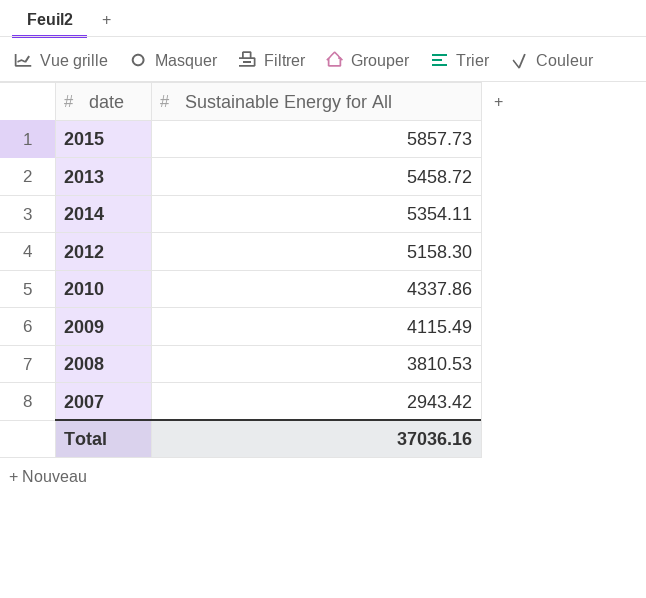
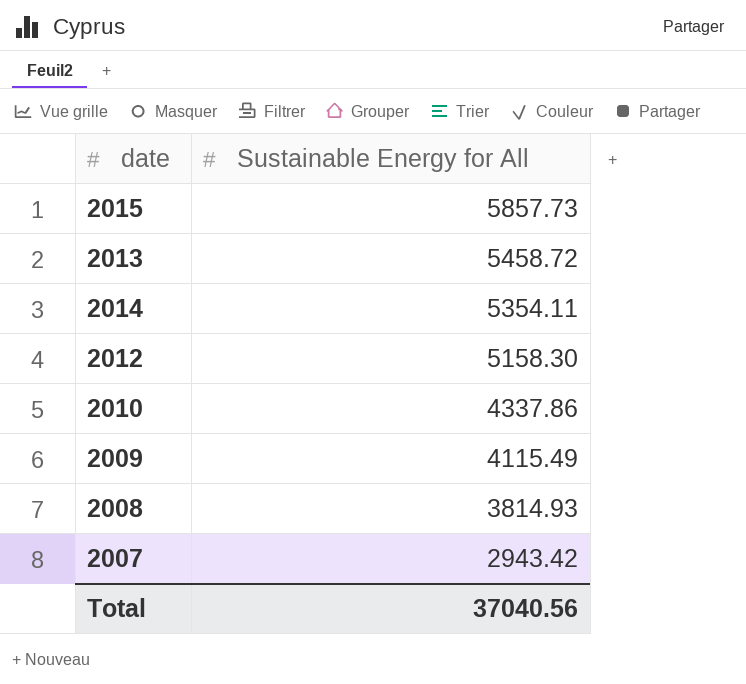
2008 | Sustainable Energy for All: 3810.53 -> 3814.93
Total | Sustainable Energy for All: 37036.16 -> 37040.56

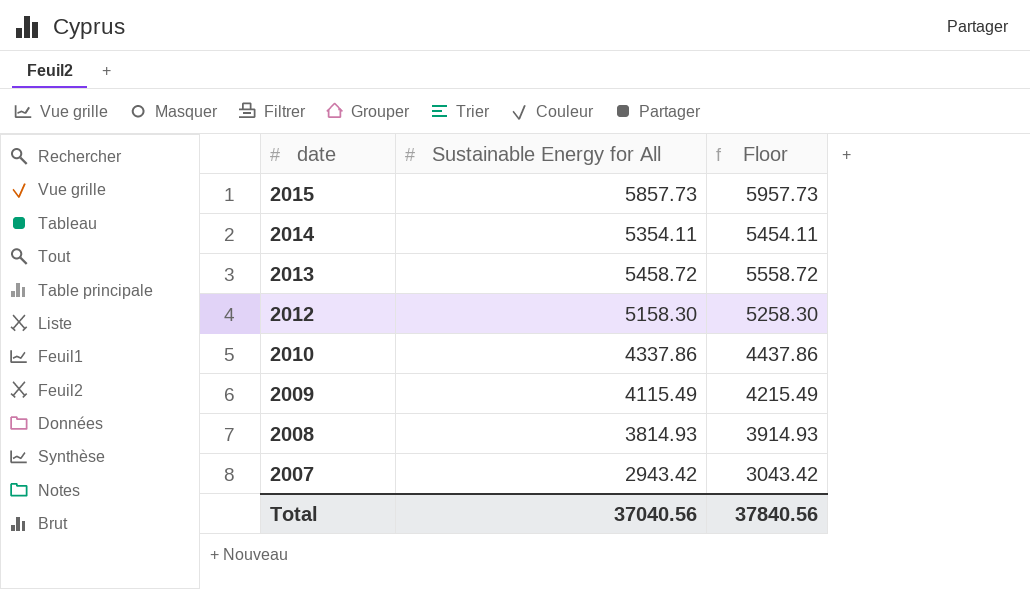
row order: Sustainable Energy for All descending -> date descending
column Floor | formula: none -> [Sustainable Energy for All] + 100

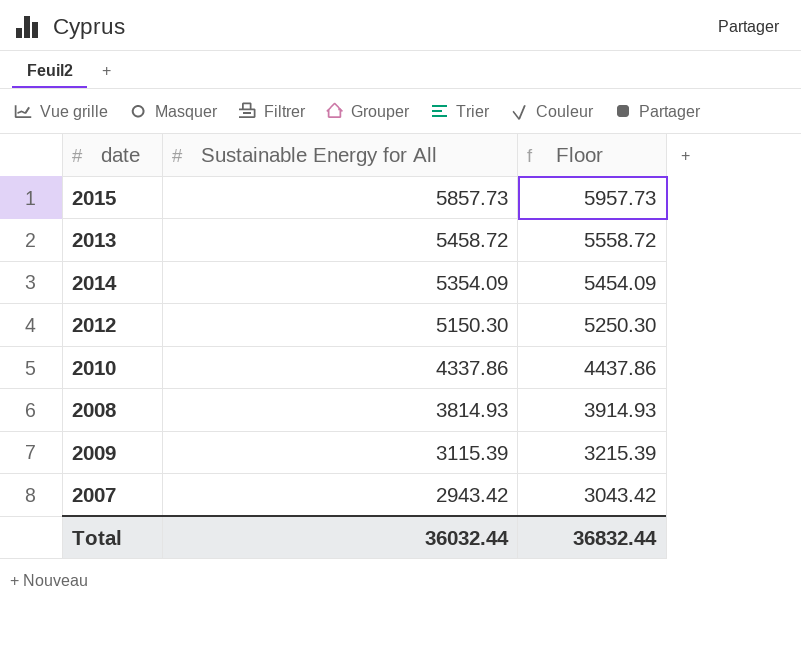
row order: date descending -> Sustainable Energy for All descending
2014 | Sustainable Energy for All: 5354.11 -> 5354.09
2014 | Floor: 5454.11 -> 5454.09
2012 | Sustainable Energy for All: 5158.30 -> 5150.30
2012 | Floor: 5258.30 -> 5250.30
2009 | Sustainable Energy for All: 4115.49 -> 3115.39
2009 | Floor: 4215.49 -> 3215.39
Total | Sustainable Energy for All: 37040.56 -> 36032.44
Total | Floor: 37840.56 -> 36832.44

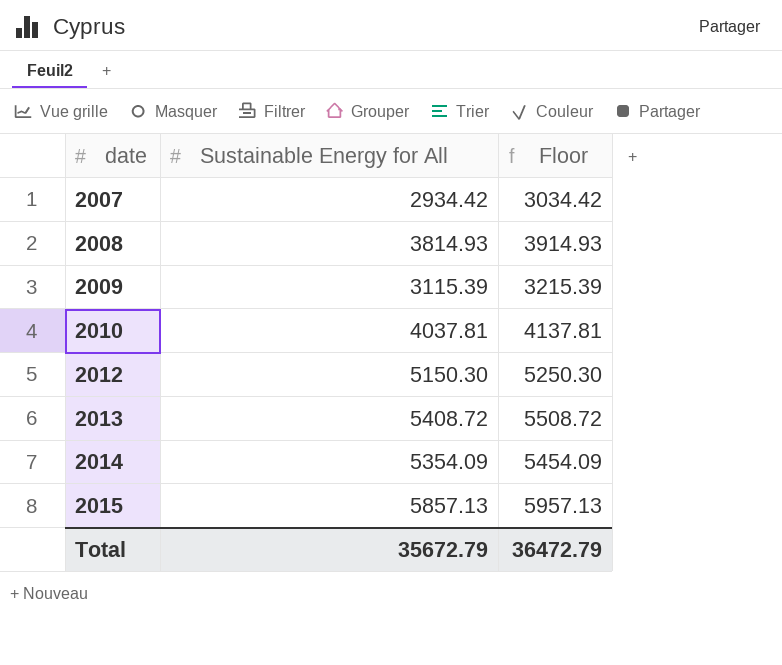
row order: Sustainable Energy for All descending -> date ascending
2007 | Sustainable Energy for All: 2943.42 -> 2934.42
2007 | Floor: 3043.42 -> 3034.42
2010 | Sustainable Energy for All: 4337.86 -> 4037.81
2010 | Floor: 4437.86 -> 4137.81
2013 | Sustainable Energy for All: 5458.72 -> 5408.72
2013 | Floor: 5558.72 -> 5508.72
2015 | Sustainable Energy for All: 5857.73 -> 5857.13
2015 | Floor: 5957.73 -> 5957.13
Total | Sustainable Energy for All: 36032.44 -> 35672.79
Total | Floor: 36832.44 -> 36472.79

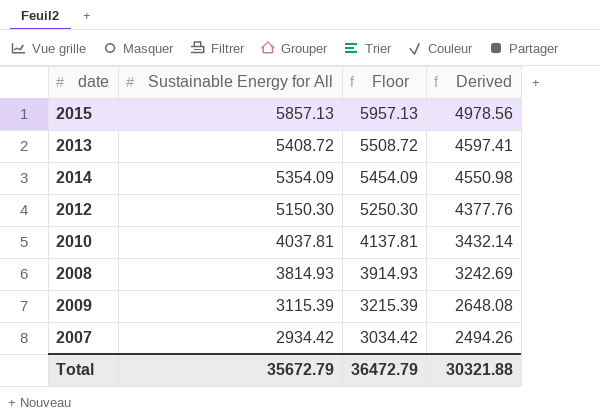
row order: date ascending -> Sustainable Energy for All descending
column Derived | formula: none -> [Sustainable Energy for All] * 0.85

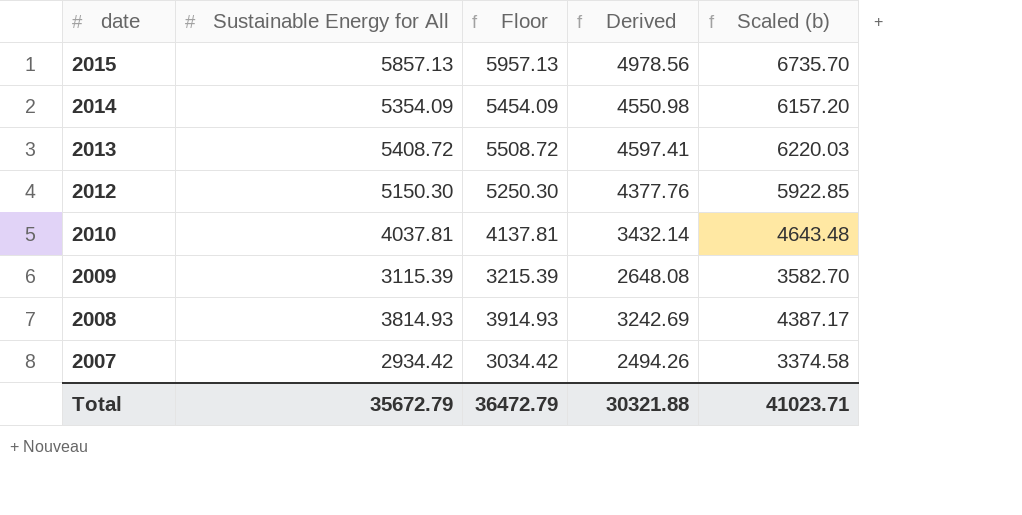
row order: Sustainable Energy for All descending -> date descending
column Scaled (b) | formula: none -> [Sustainable Energy for All] * 1.15

